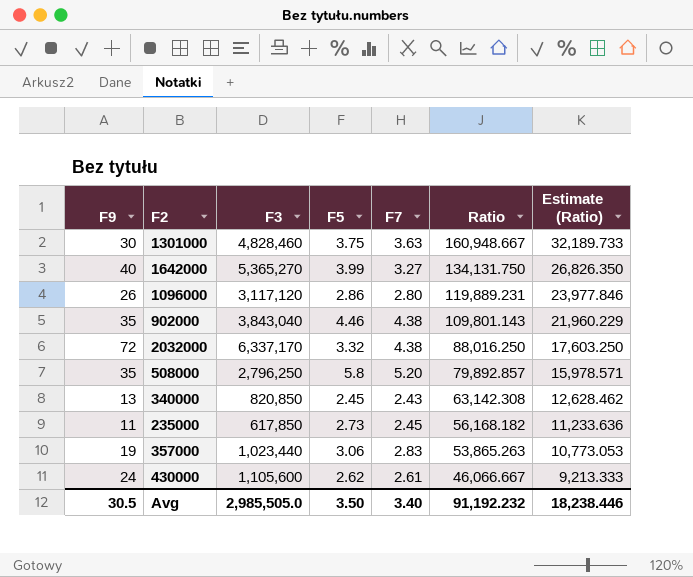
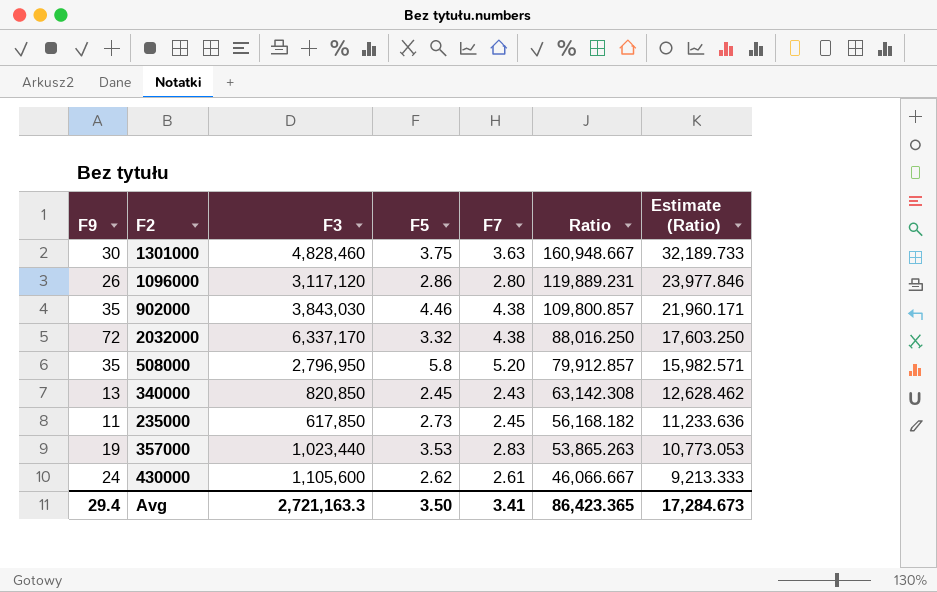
row 1642000: 40 | 5,365,270 | 3.99 | 3.27 | 134,131.750 | 26,826.350 -> none
902000 | F3: 3,843,040 -> 3,843,030
902000 | Ratio: 109,801.143 -> 109,800.857
902000 | Estimate (Ratio): 21,960.229 -> 21,960.171
508000 | F3: 2,796,250 -> 2,796,950
508000 | Ratio: 79,892.857 -> 79,912.857
508000 | Estimate (Ratio): 15,978.571 -> 15,982.571
357000 | F5: 3.06 -> 3.53
Avg | F9: 30.5 -> 29.4
Avg | F3: 2,985,505.0 -> 2,721,163.3
Avg | F7: 3.40 -> 3.41
Avg | Ratio: 91,192.232 -> 86,423.365
Avg | Estimate (Ratio): 18,238.446 -> 17,284.673

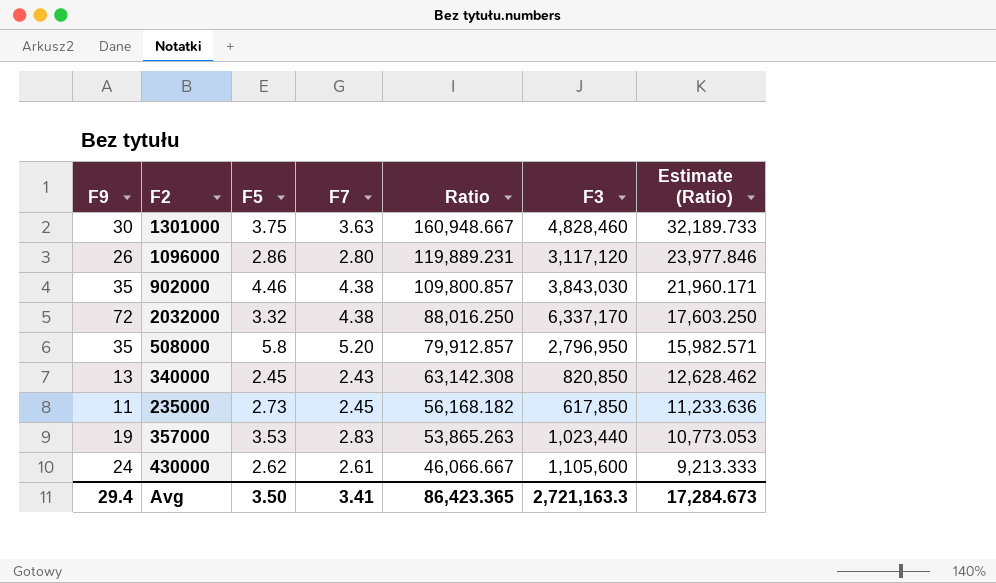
column F3 | position: 3 -> 6

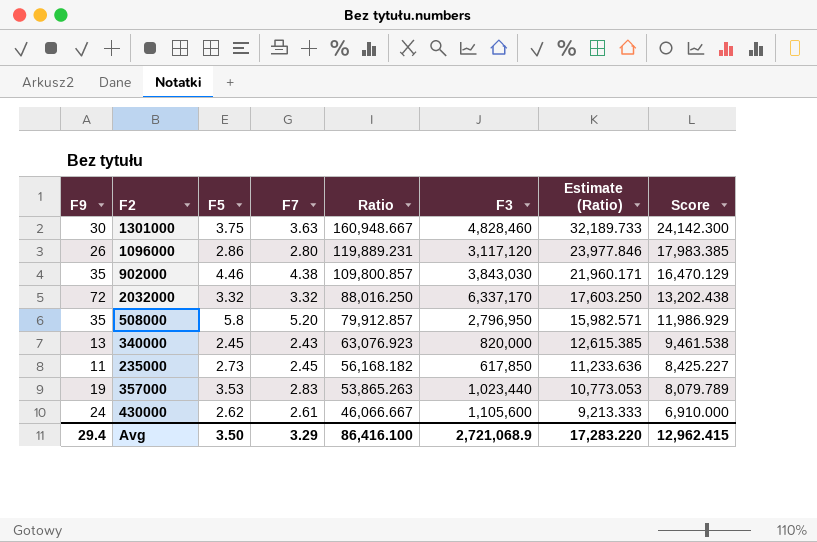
column Score | formula: none -> [Ratio] * 0.15
2032000 | F7: 4.38 -> 3.32
340000 | Ratio: 63,142.308 -> 63,076.923
340000 | F3: 820,850 -> 820,000
340000 | Estimate (Ratio): 12,628.462 -> 12,615.385
Avg | F7: 3.41 -> 3.29
Avg | Ratio: 86,423.365 -> 86,416.100
Avg | F3: 2,721,163.3 -> 2,721,068.9
Avg | Estimate (Ratio): 17,284.673 -> 17,283.220

